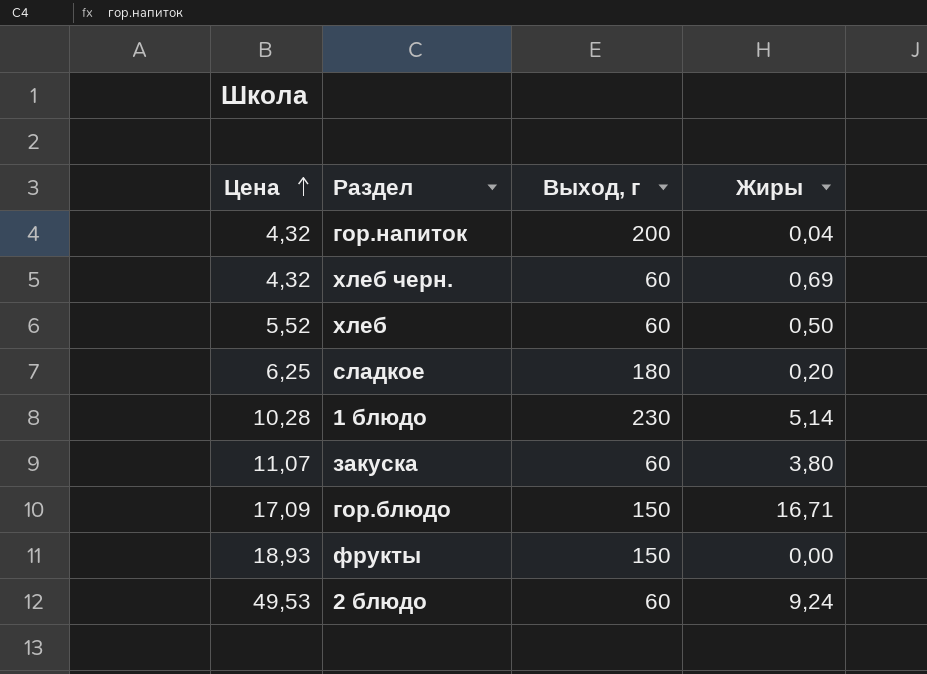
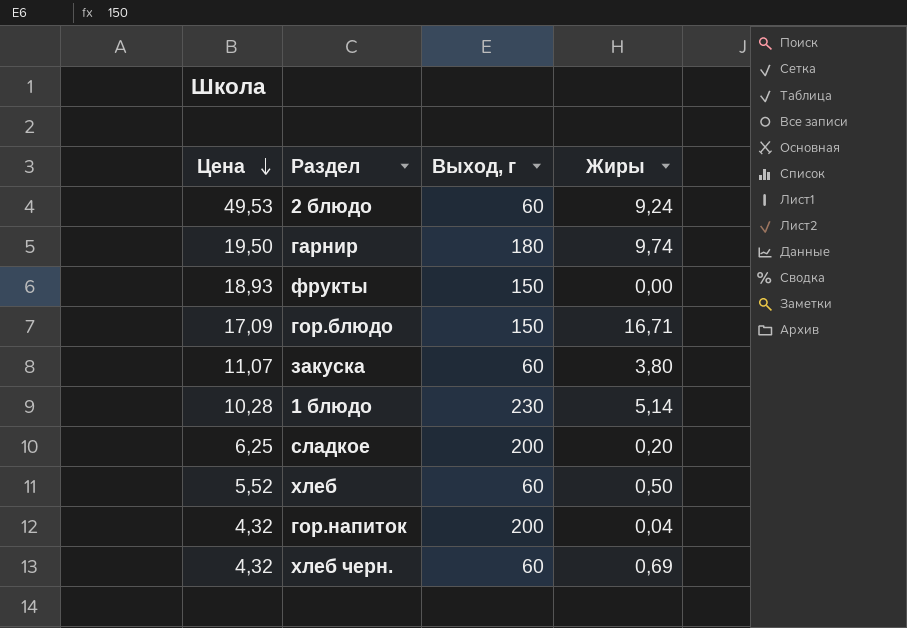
row order: Цена ascending -> Цена descending
row гарнир: none -> 19,50 | 180 | 9,74
сладкое | Выход, г: 180 -> 200

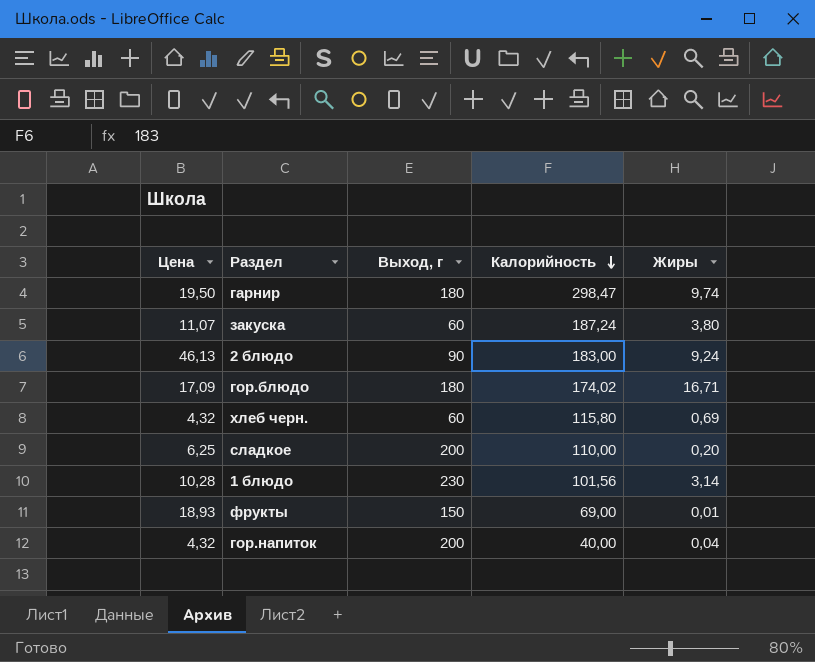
row order: Цена descending -> Калорийность descending
column Калорийность | position: none -> 4
row хлеб: 5,52 | 60 | 0,50 -> none
2 блюдо | Цена: 49,53 -> 46,13
2 блюдо | Выход, г: 60 -> 90
гор.блюдо | Выход, г: 150 -> 180
1 блюдо | Жиры: 5,14 -> 3,14
фрукты | Жиры: 0,00 -> 0,01

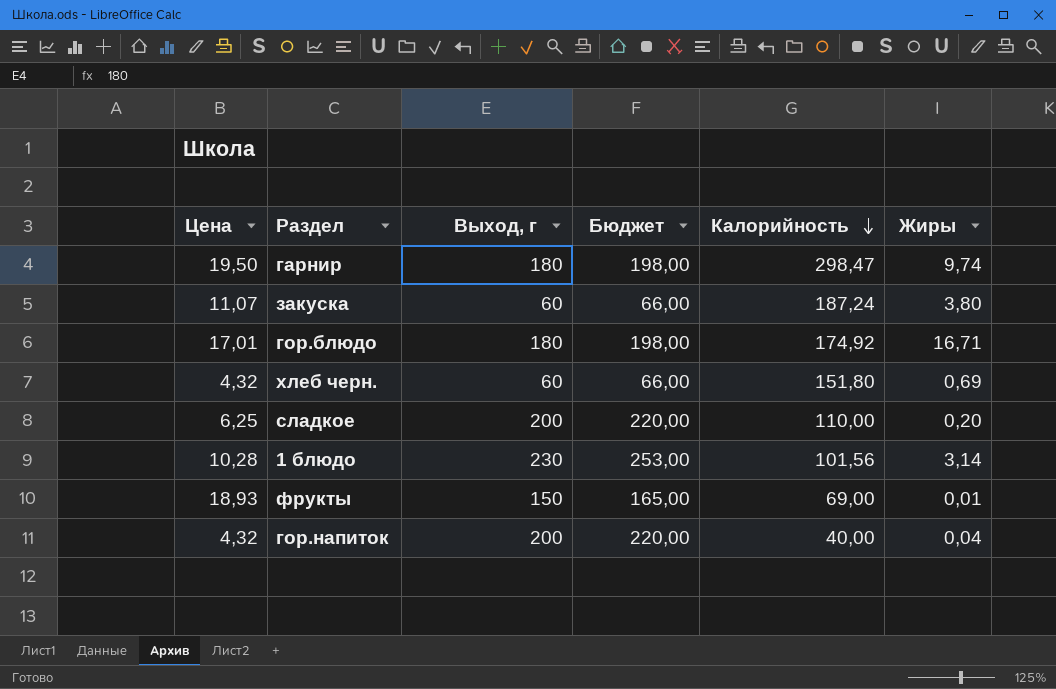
column Бюджет | formula: none -> [Выход, г] * 1,1
row 2 блюдо: 46,13 | 90 | 183,00 | 9,24 -> none
гор.блюдо | Цена: 17,09 -> 17,01
гор.блюдо | Калорийность: 174,02 -> 174,92
хлеб черн. | Калорийность: 115,80 -> 151,80

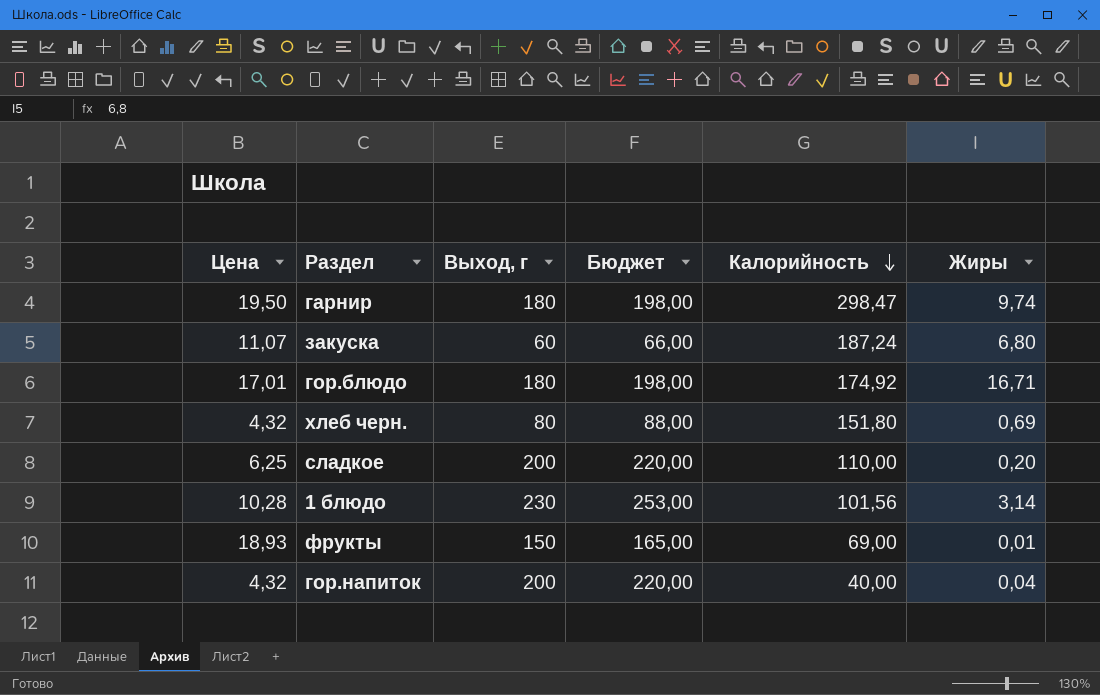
закуска | Жиры: 3,80 -> 6,80
хлеб черн. | Выход, г: 60 -> 80
хлеб черн. | Бюджет: 66,00 -> 88,00

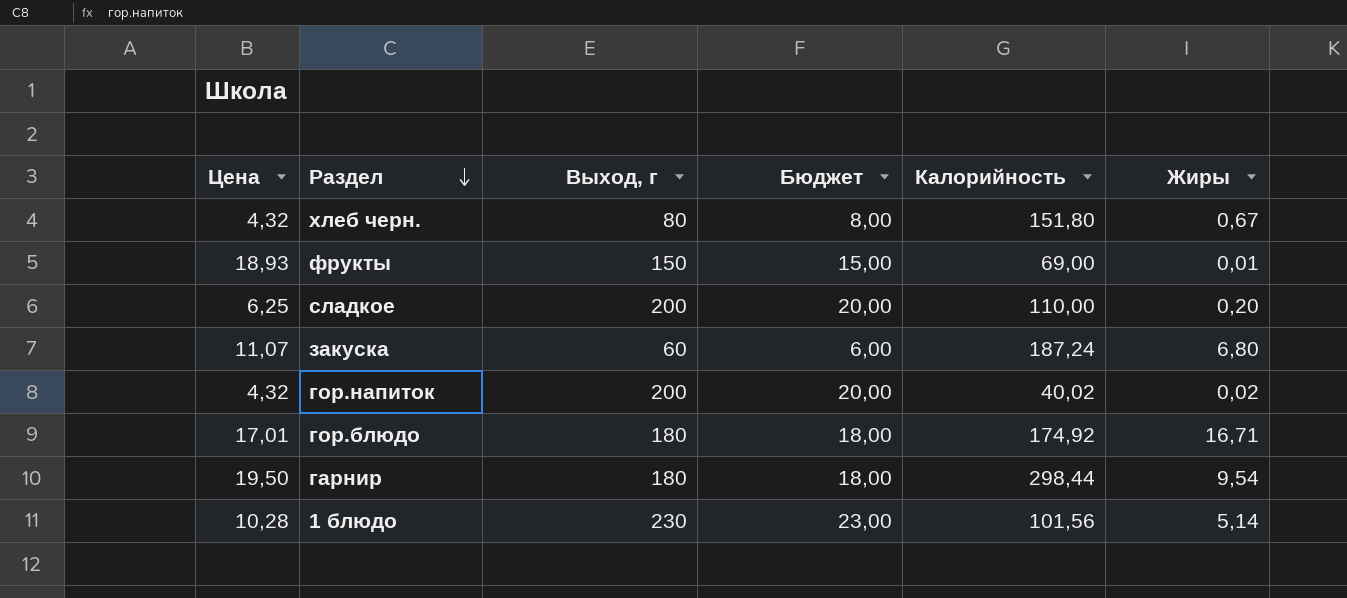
row order: Калорийность descending -> Раздел descending
column Бюджет | formula: [Выход, г] * 1,1 -> [Выход, г] * 0,1
хлеб черн. | Жиры: 0,69 -> 0,67
гор.напиток | Калорийность: 40,00 -> 40,02
гор.напиток | Жиры: 0,04 -> 0,02
гарнир | Калорийность: 298,47 -> 298,44
гарнир | Жиры: 9,74 -> 9,54
1 блюдо | Жиры: 3,14 -> 5,14

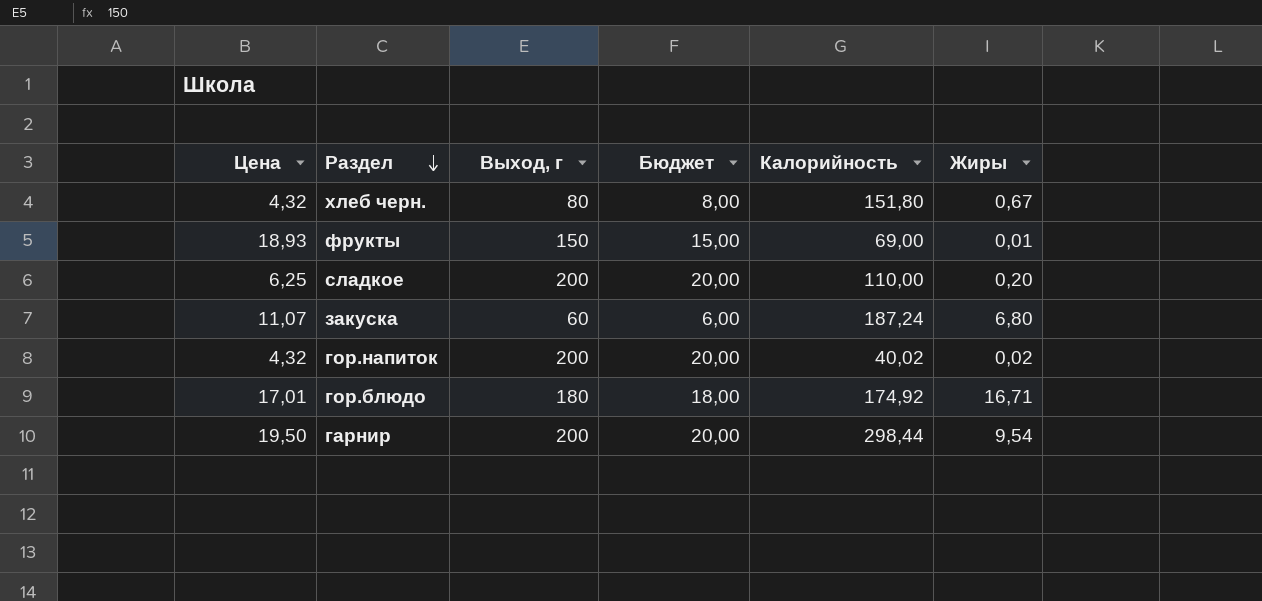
row 1 блюдо: 10,28 | 230 | 23,00 | 101,56 | 5,14 -> none
гарнир | Выход, г: 180 -> 200
гарнир | Бюджет: 18,00 -> 20,00

